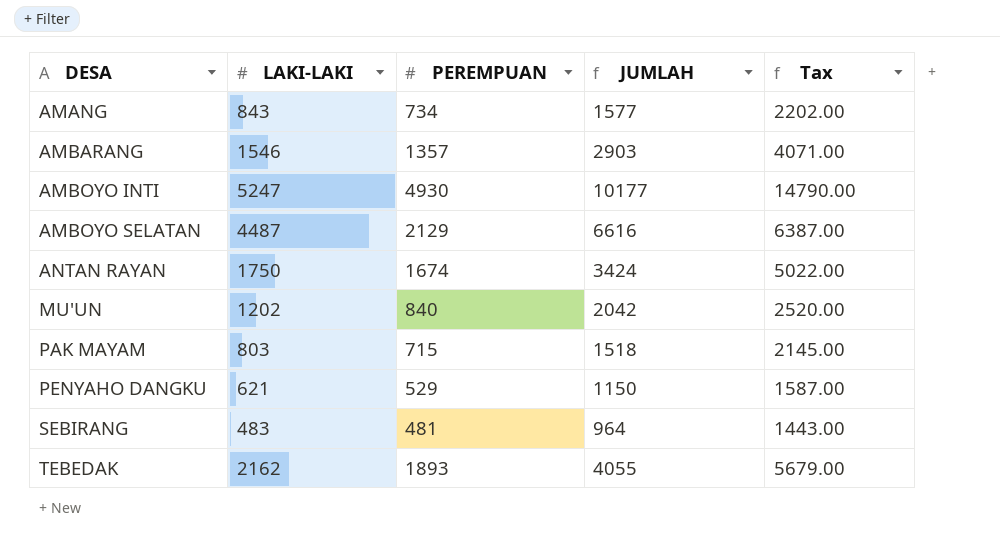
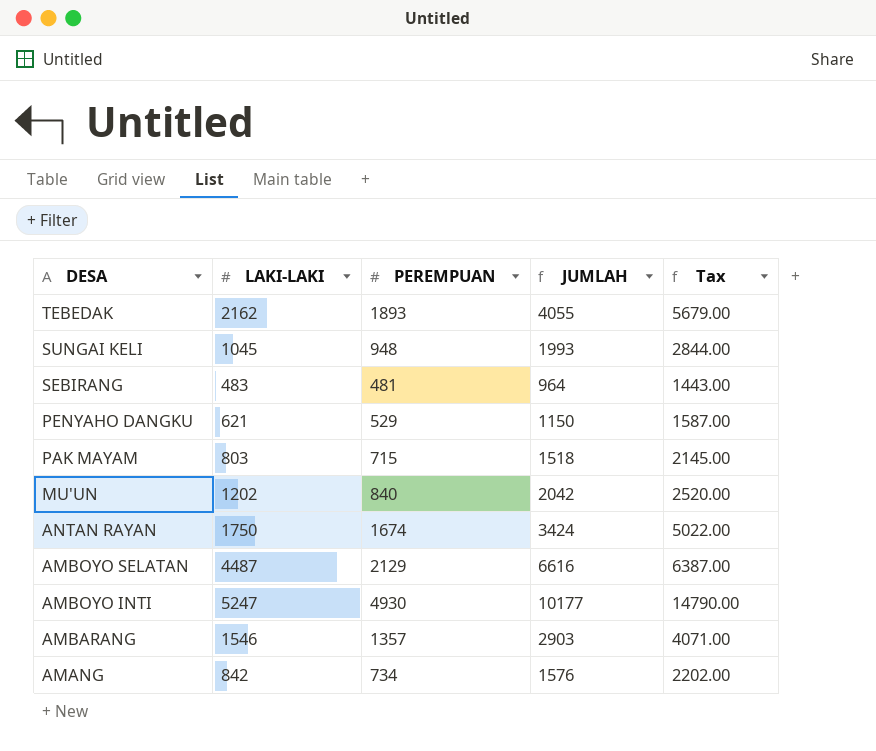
row order: DESA ascending -> DESA descending
row SUNGAI KELI: none -> 1045 | 948 | 1993 | 2844.00
AMANG | LAKI-LAKI: 843 -> 842
AMANG | JUMLAH: 1577 -> 1576

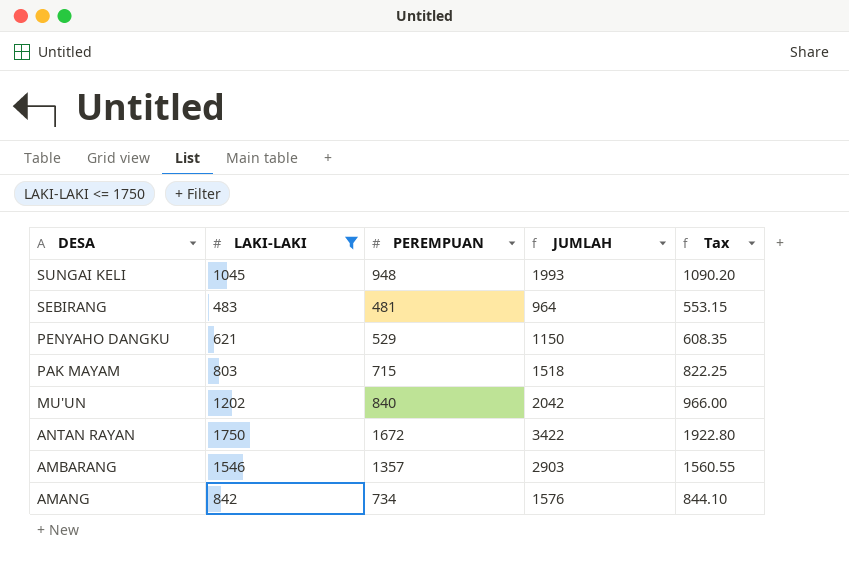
filter: none -> LAKI-LAKI <= 1750
column Tax | formula: [PEREMPUAN] * 3 -> [PEREMPUAN] * 1.15
ANTAN RAYAN | PEREMPUAN: 1674 -> 1672
ANTAN RAYAN | JUMLAH: 3424 -> 3422

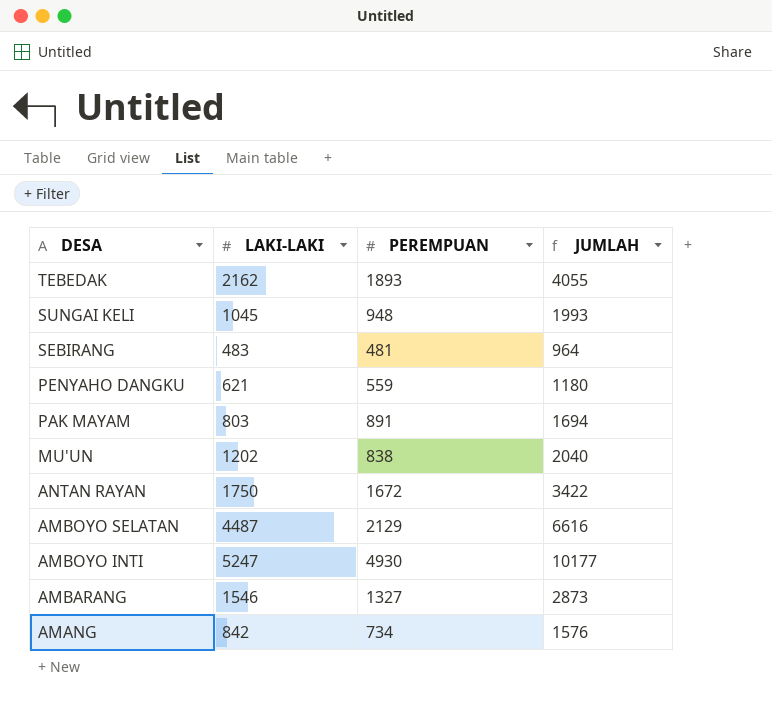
filter: LAKI-LAKI <= 1750 -> none
column Tax | formula: [PEREMPUAN] * 1.15 -> none
PENYAHO DANGKU | PEREMPUAN: 529 -> 559
PENYAHO DANGKU | JUMLAH: 1150 -> 1180
PAK MAYAM | PEREMPUAN: 715 -> 891
PAK MAYAM | JUMLAH: 1518 -> 1694
MU'UN | PEREMPUAN: 840 -> 838
MU'UN | JUMLAH: 2042 -> 2040
AMBARANG | PEREMPUAN: 1357 -> 1327
AMBARANG | JUMLAH: 2903 -> 2873

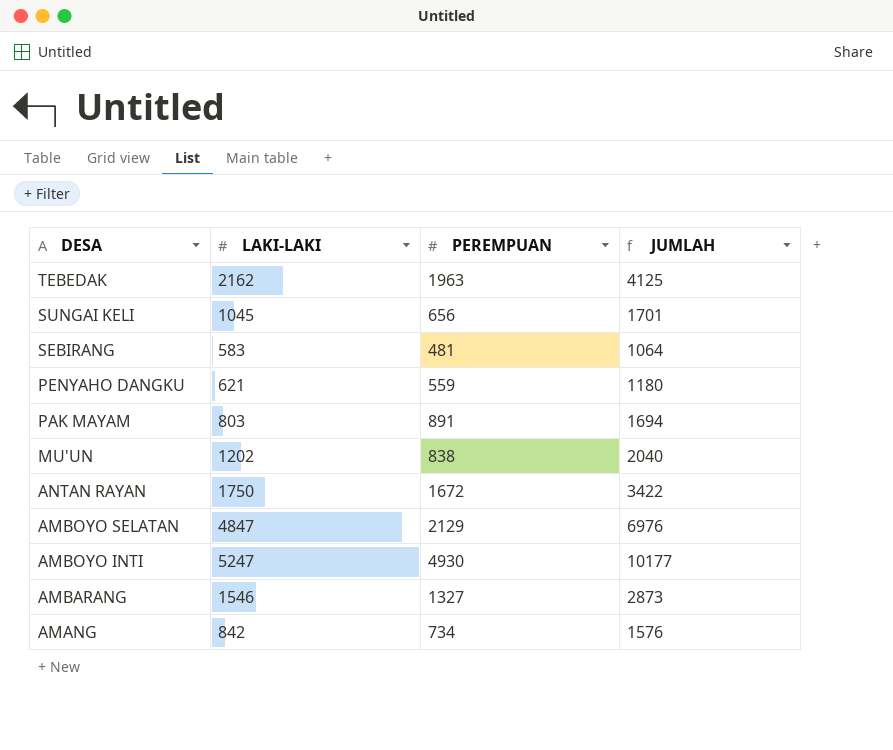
TEBEDAK | PEREMPUAN: 1893 -> 1963
TEBEDAK | JUMLAH: 4055 -> 4125
SUNGAI KELI | PEREMPUAN: 948 -> 656
SUNGAI KELI | JUMLAH: 1993 -> 1701
SEBIRANG | LAKI-LAKI: 483 -> 583
SEBIRANG | JUMLAH: 964 -> 1064
AMBOYO SELATAN | LAKI-LAKI: 4487 -> 4847
AMBOYO SELATAN | JUMLAH: 6616 -> 6976

